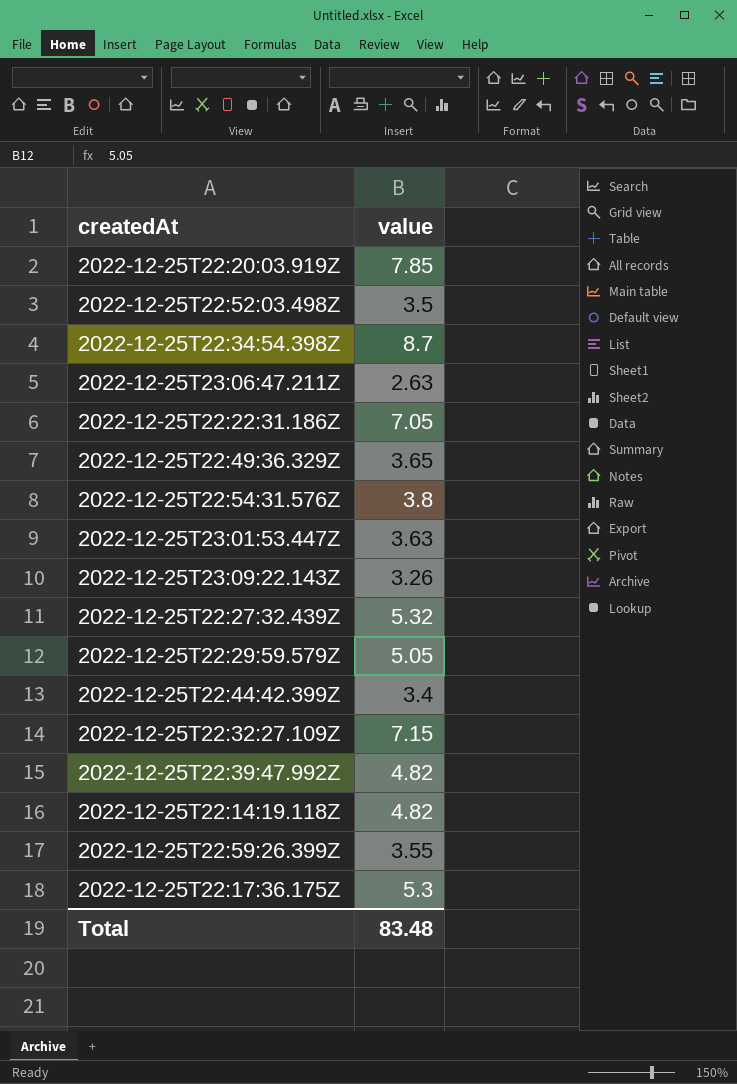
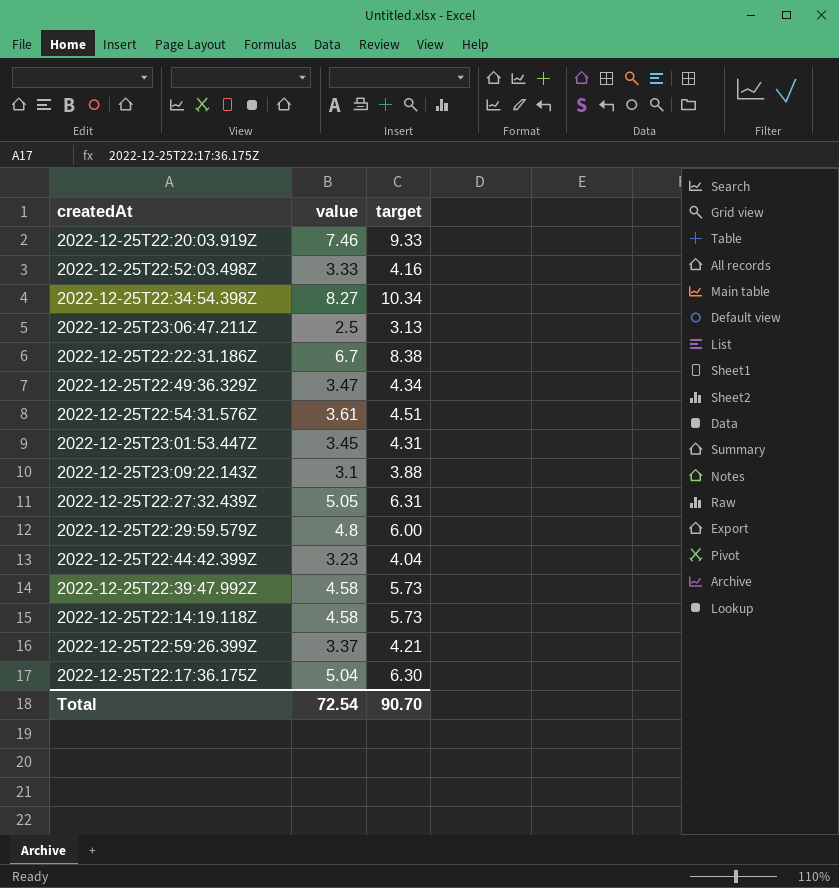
column target | formula: none -> [value] * 1.25
row 2022-12-25T22:32:27.109Z: 7.15 -> none
2022-12-25T22:20:03.919Z | value: 7.85 -> 7.46
2022-12-25T22:52:03.498Z | value: 3.5 -> 3.33
2022-12-25T22:34:54.398Z | value: 8.7 -> 8.27
2022-12-25T23:06:47.211Z | value: 2.63 -> 2.5
2022-12-25T22:22:31.186Z | value: 7.05 -> 6.7
2022-12-25T22:49:36.329Z | value: 3.65 -> 3.47
2022-12-25T22:54:31.576Z | value: 3.8 -> 3.61
2022-12-25T23:01:53.447Z | value: 3.63 -> 3.45
2022-12-25T23:09:22.143Z | value: 3.26 -> 3.1
2022-12-25T22:27:32.439Z | value: 5.32 -> 5.05
2022-12-25T22:29:59.579Z | value: 5.05 -> 4.8
2022-12-25T22:44:42.399Z | value: 3.4 -> 3.23
2022-12-25T22:39:47.992Z | value: 4.82 -> 4.58
2022-12-25T22:14:19.118Z | value: 4.82 -> 4.58
2022-12-25T22:59:26.399Z | value: 3.55 -> 3.37
2022-12-25T22:17:36.175Z | value: 5.3 -> 5.04
Total | value: 83.48 -> 72.54

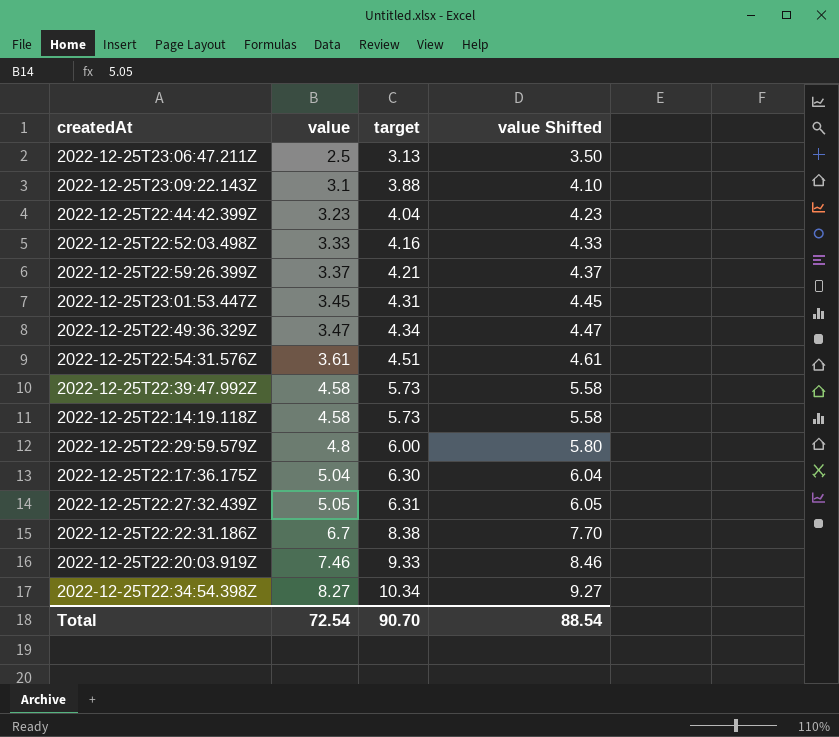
row order: none -> value ascending
column value Shifted | formula: none -> [value] + 1

